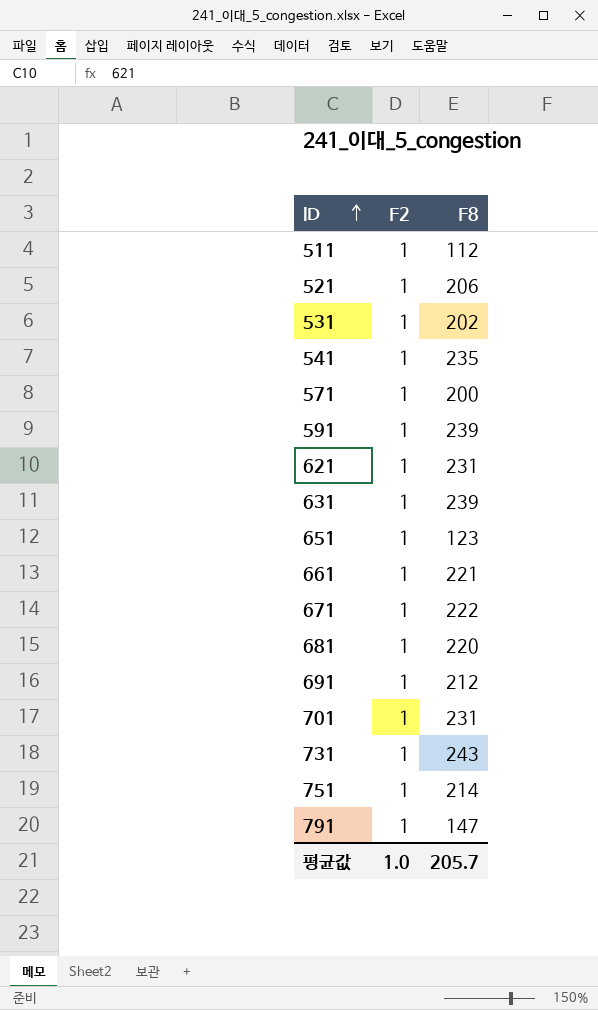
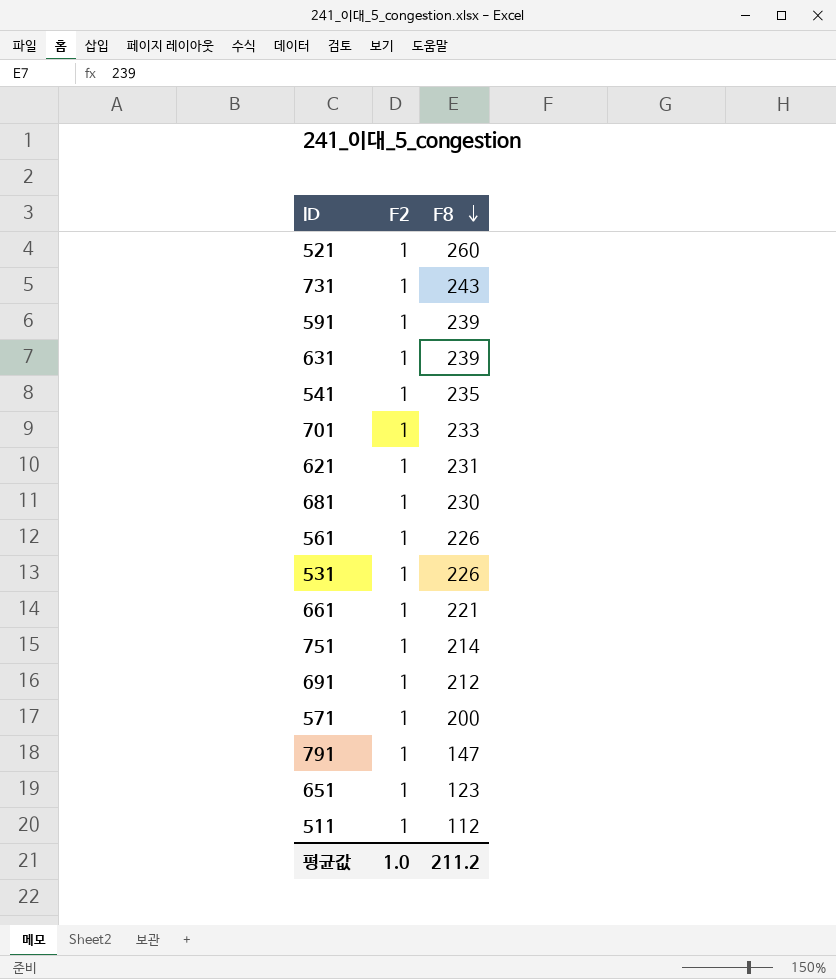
row order: ID ascending -> F8 descending
row 671: 1 | 222 -> none
521 | F8: 206 -> 260
701 | F8: 231 -> 233
681 | F8: 220 -> 230
row 561: none -> 1 | 226
531 | F8: 202 -> 226
평균값 | F8: 205.7 -> 211.2

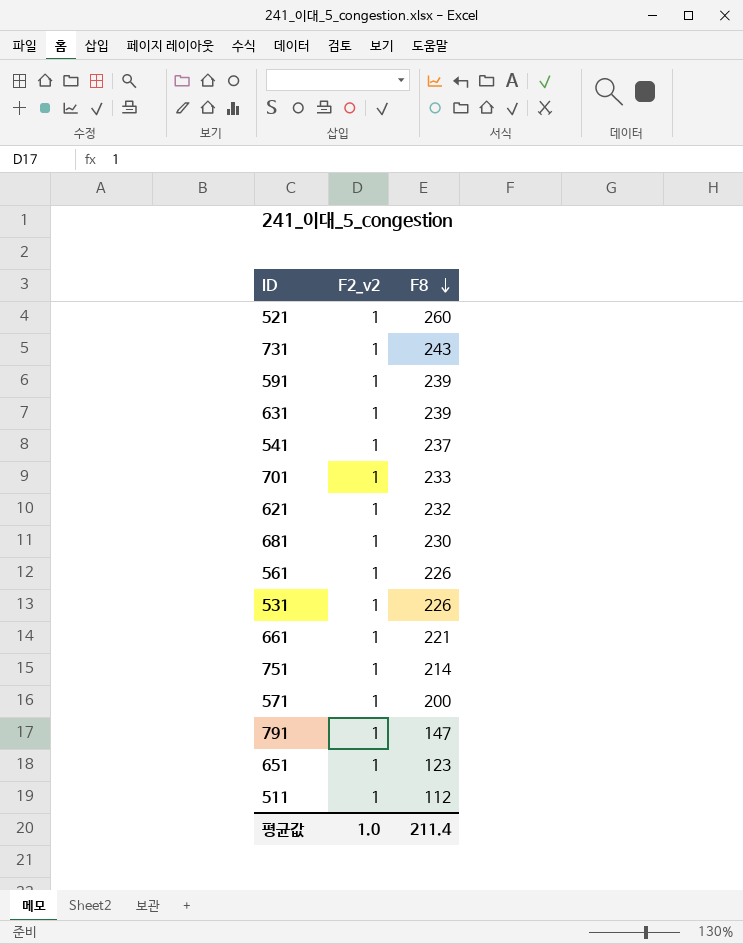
column name: F2 -> F2_v2
row 691: 1 | 212 -> none
541 | F8: 235 -> 237
621 | F8: 231 -> 232
평균값 | F8: 211.2 -> 211.4

